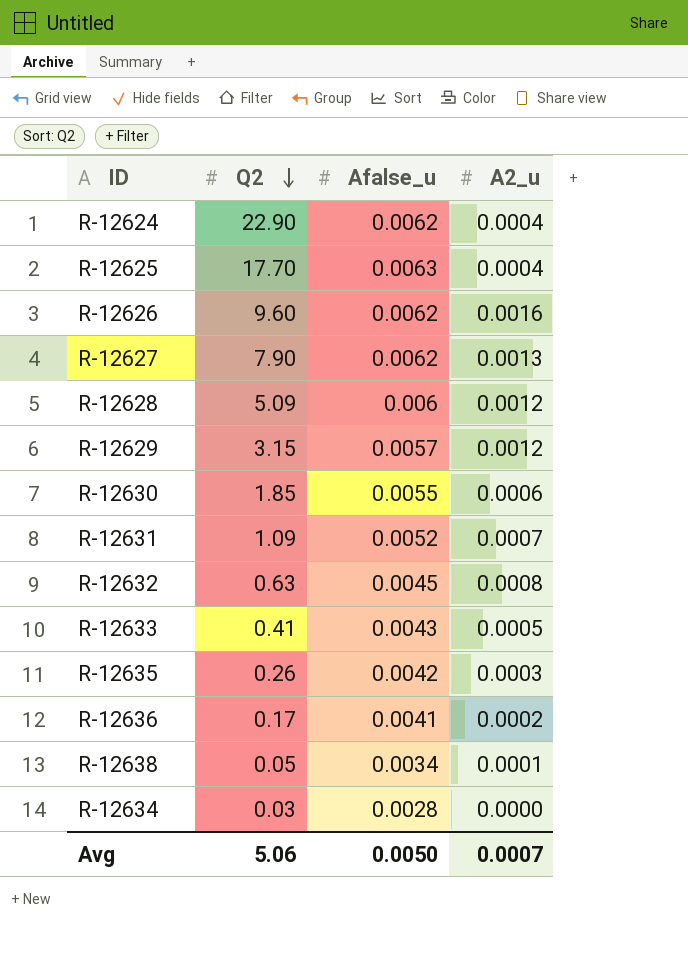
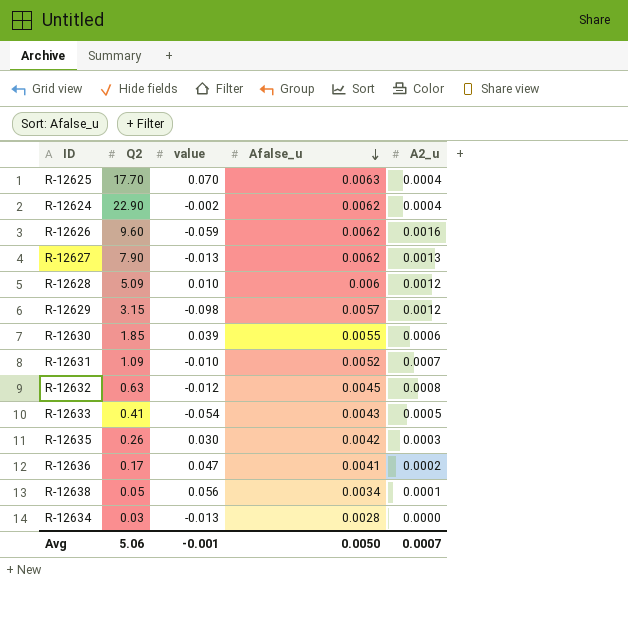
row order: Q2 descending -> Afalse_u descending
column value | position: none -> 3

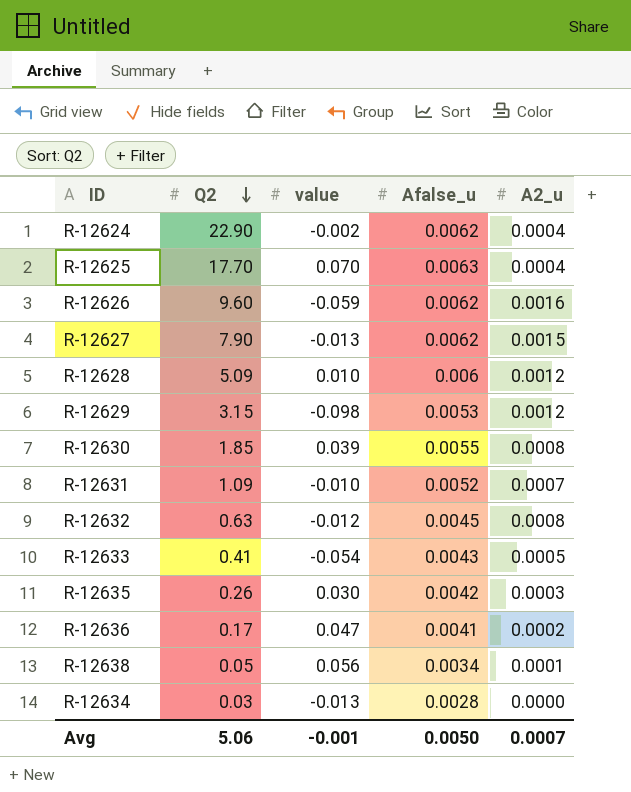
row order: Afalse_u descending -> Q2 descending
R-12627 | A2_u: 0.0013 -> 0.0015
R-12629 | Afalse_u: 0.0057 -> 0.0053
R-12630 | A2_u: 0.0006 -> 0.0008

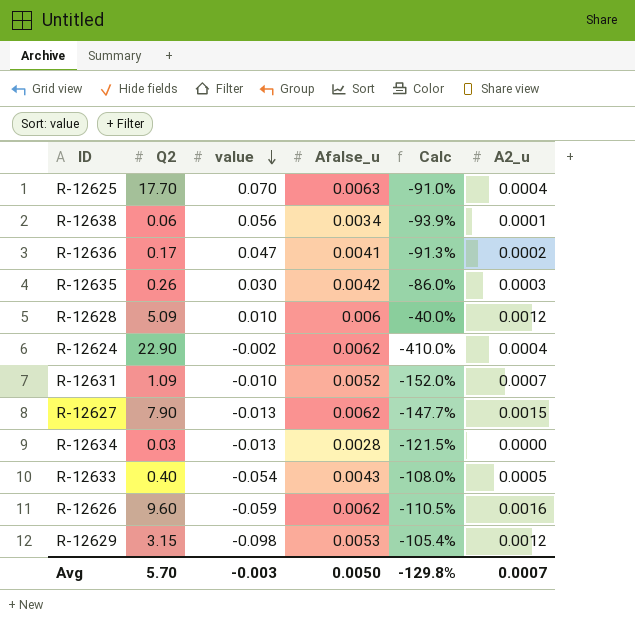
row order: Q2 descending -> value descending
column Calc | formula: none -> ([Afalse_u] - [value]) / [value]
row R-12630: 1.85 | 0.039 | 0.0055 | 0.0008 -> none
row R-12632: 0.63 | -0.012 | 0.0045 | 0.0008 -> none
R-12638 | Q2: 0.05 -> 0.06
R-12633 | Q2: 0.41 -> 0.40
Avg | Q2: 5.06 -> 5.70
Avg | value: -0.001 -> -0.003

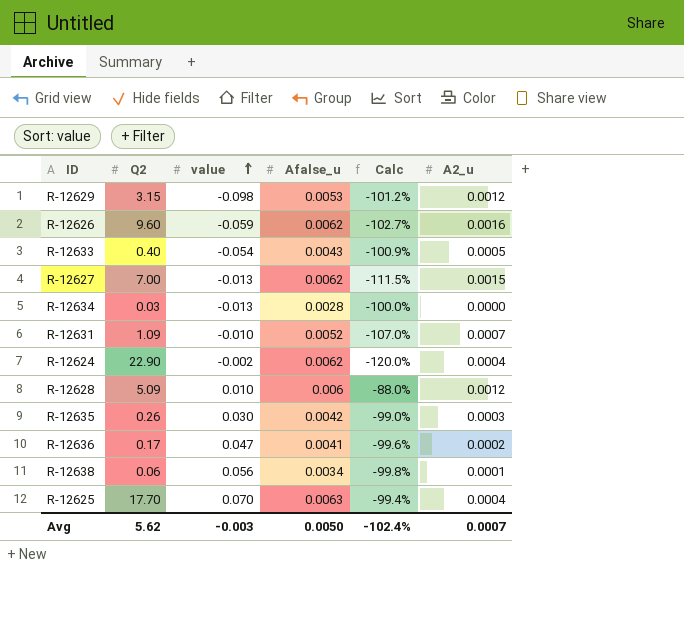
row order: value descending -> value ascending
column Calc | formula: ([Afalse_u] - [value]) / [value] -> ([A2_u] - [value]) / [value]
R-12627 | Q2: 7.90 -> 7.00
Avg | Q2: 5.70 -> 5.62
Avg | Calc: -129.8% -> -102.4%

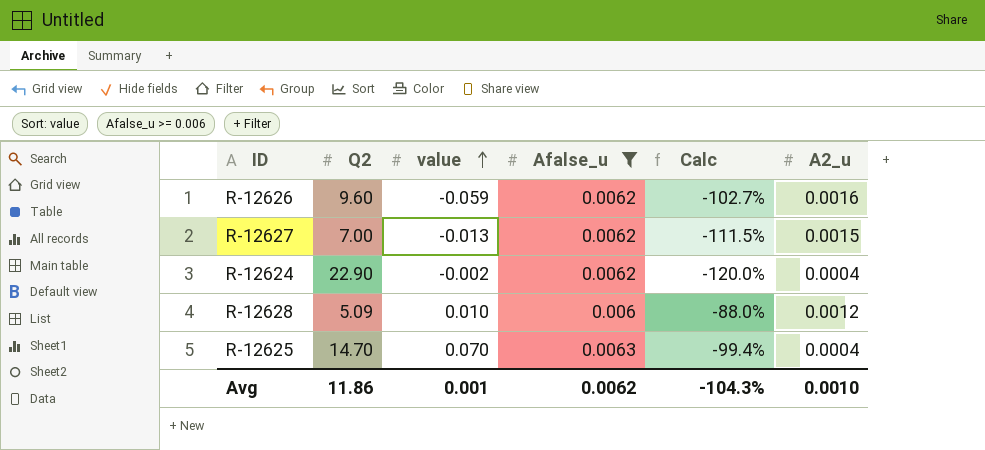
filter: none -> Afalse_u >= 0.006
R-12625 | Q2: 17.70 -> 14.70
Avg | Q2: 5.62 -> 11.86
Avg | value: -0.003 -> 0.001
Avg | Afalse_u: 0.0050 -> 0.0062
Avg | Calc: -102.4% -> -104.3%
Avg | A2_u: 0.0007 -> 0.0010

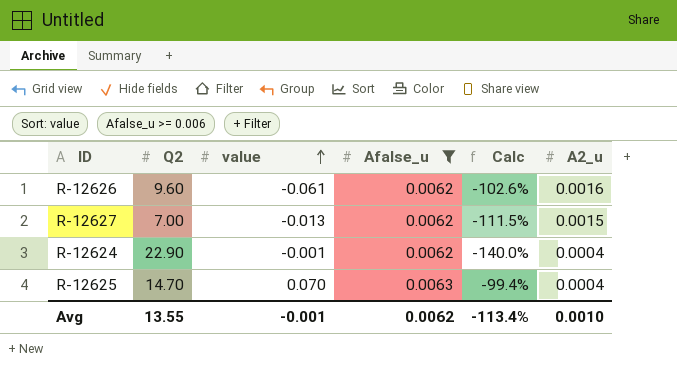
row R-12628: 5.09 | 0.010 | 0.006 | -88.0% | 0.0012 -> none
R-12626 | value: -0.059 -> -0.061
R-12626 | Calc: -102.7% -> -102.6%
R-12624 | value: -0.002 -> -0.001
R-12624 | Calc: -120.0% -> -140.0%
Avg | Q2: 11.86 -> 13.55
Avg | value: 0.001 -> -0.001
Avg | Calc: -104.3% -> -113.4%

